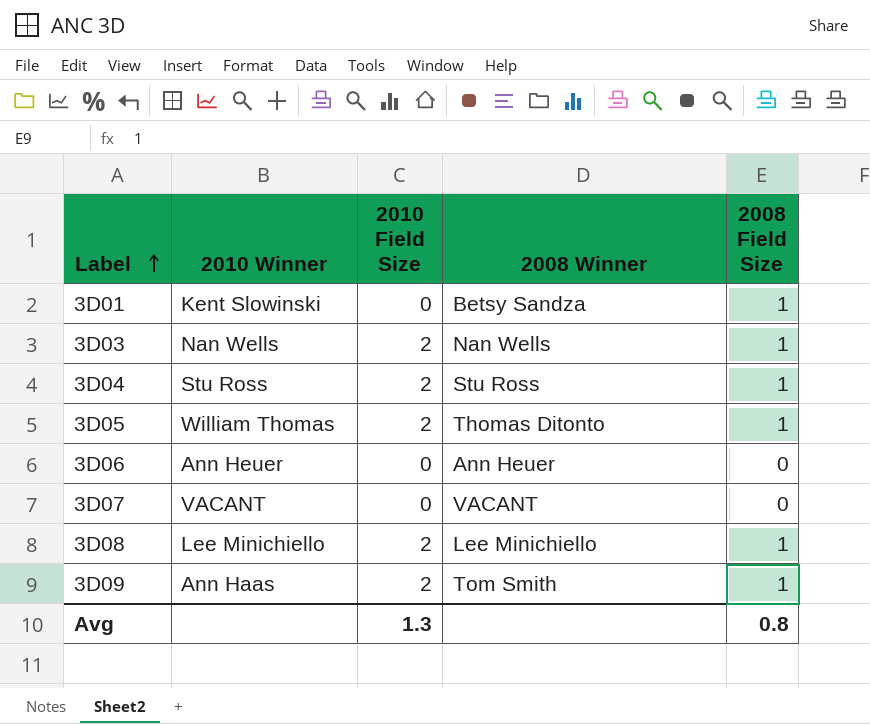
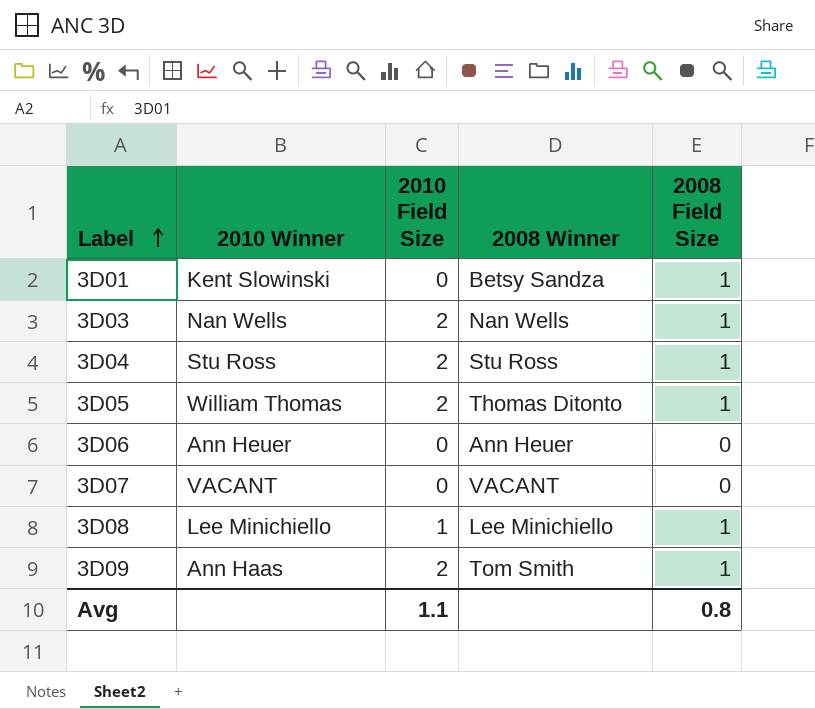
3D08 | 2010 Field Size: 2 -> 1
Avg | 2010 Field Size: 1.3 -> 1.1

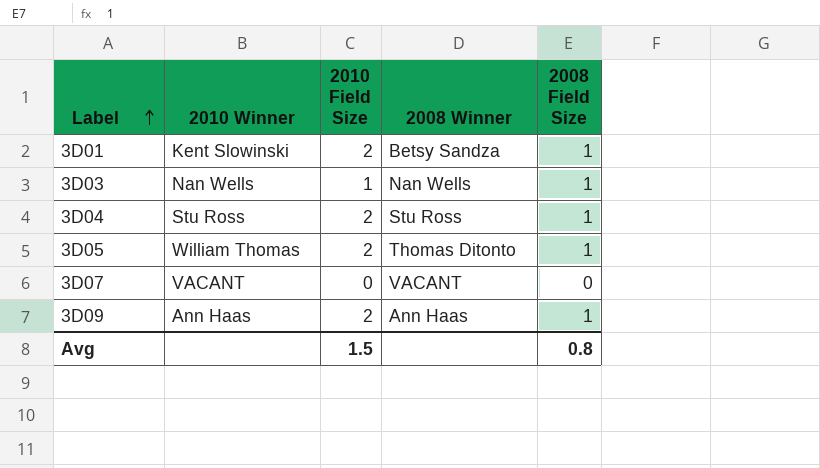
row 3D06: Ann Heuer | 0 | Ann Heuer | 0 -> none
row 3D08: Lee Minichiello | 1 | Lee Minichiello | 1 -> none
3D01 | 2010 Field Size: 0 -> 2
3D03 | 2010 Field Size: 2 -> 1
3D09 | 2008 Winner: Tom Smith -> Ann Haas
Avg | 2010 Field Size: 1.1 -> 1.5

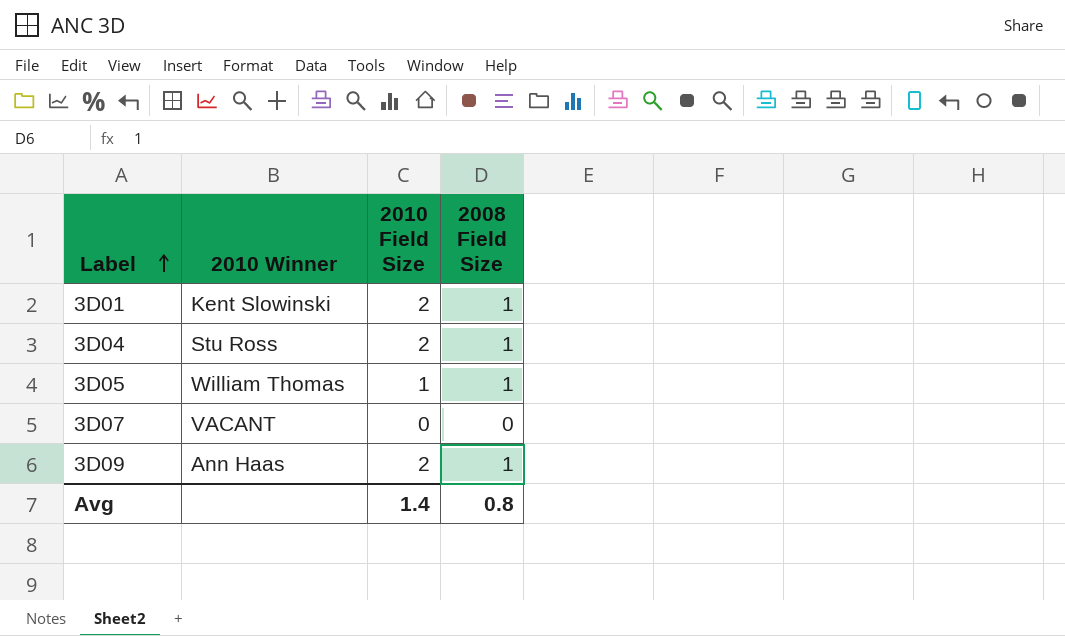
column 2008 Winner | position: 4 -> none
row 3D03: Nan Wells | 1 | Nan Wells | 1 -> none
3D05 | 2010 Field Size: 2 -> 1
Avg | 2010 Field Size: 1.5 -> 1.4

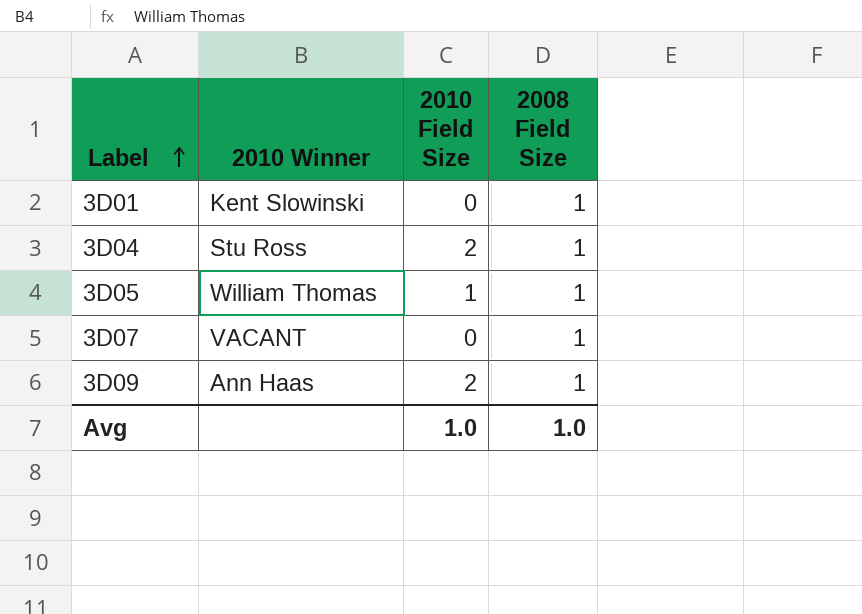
3D01 | 2010 Field Size: 2 -> 0
3D07 | 2008 Field Size: 0 -> 1
Avg | 2010 Field Size: 1.4 -> 1.0
Avg | 2008 Field Size: 0.8 -> 1.0

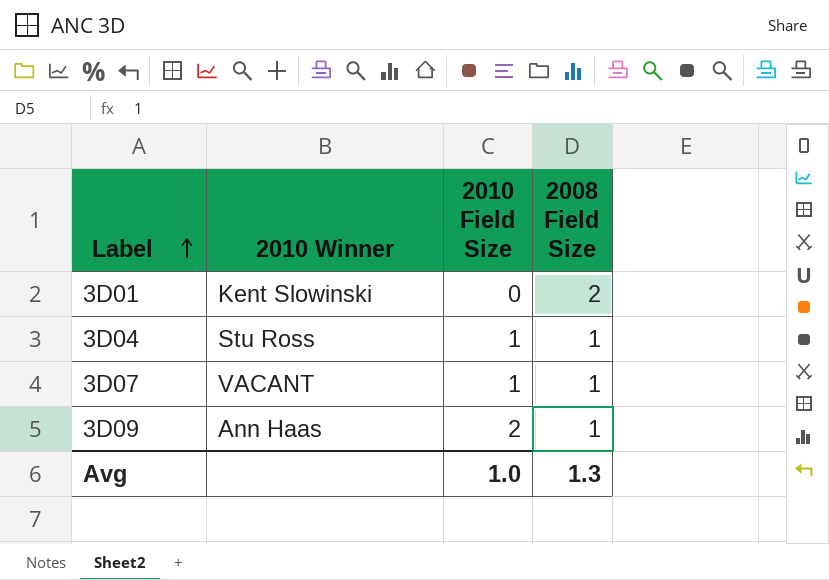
row 3D05: William Thomas | 1 | 1 -> none
3D01 | 2008 Field Size: 1 -> 2
3D04 | 2010 Field Size: 2 -> 1
3D07 | 2010 Field Size: 0 -> 1
Avg | 2008 Field Size: 1.0 -> 1.3

